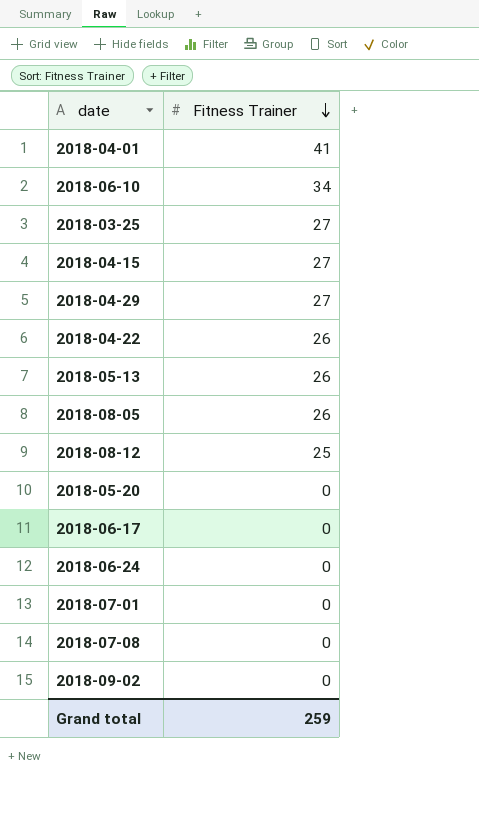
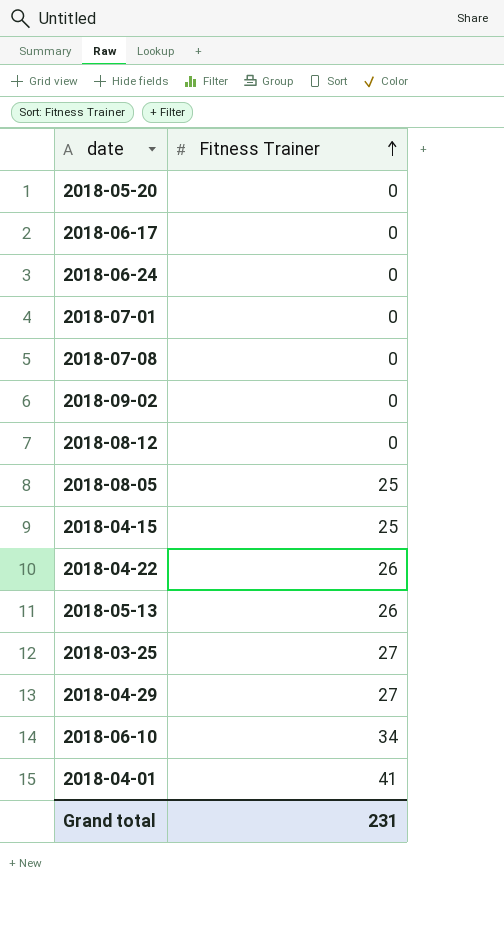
row order: Fitness Trainer descending -> Fitness Trainer ascending
2018-08-12 | Fitness Trainer: 25 -> 0
2018-08-05 | Fitness Trainer: 26 -> 25
2018-04-15 | Fitness Trainer: 27 -> 25
Grand total | Fitness Trainer: 259 -> 231

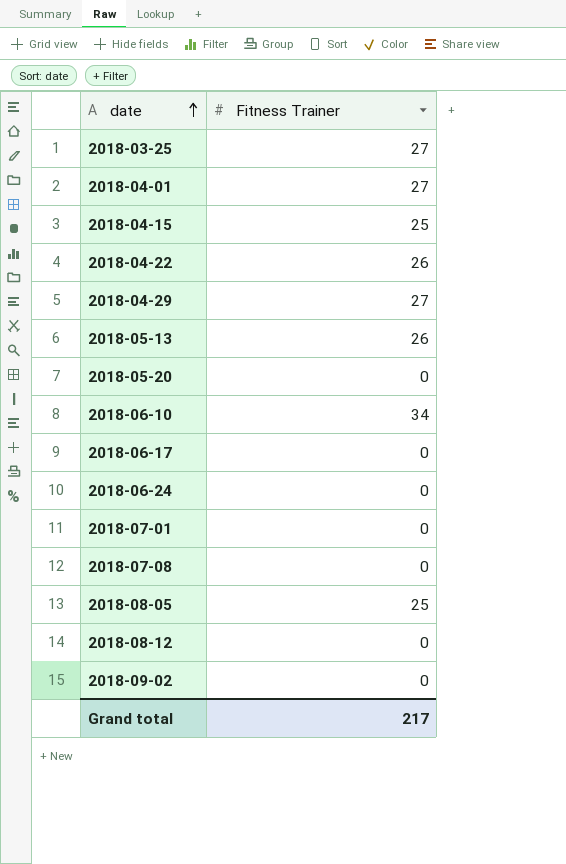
row order: Fitness Trainer ascending -> date ascending
2018-04-01 | Fitness Trainer: 41 -> 27
Grand total | Fitness Trainer: 231 -> 217

